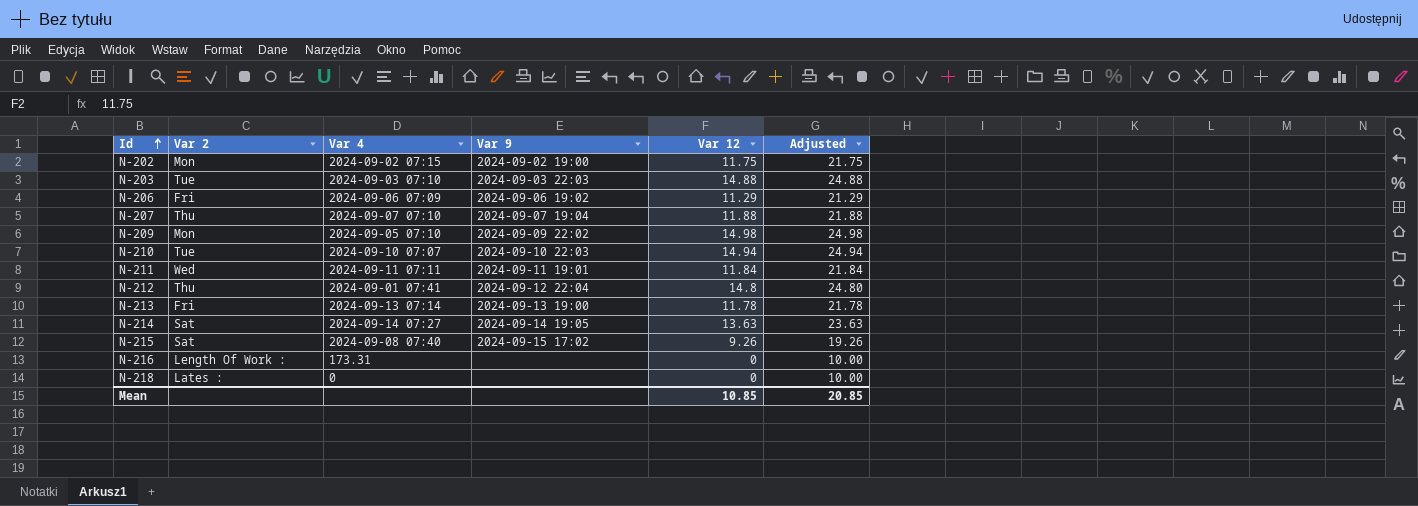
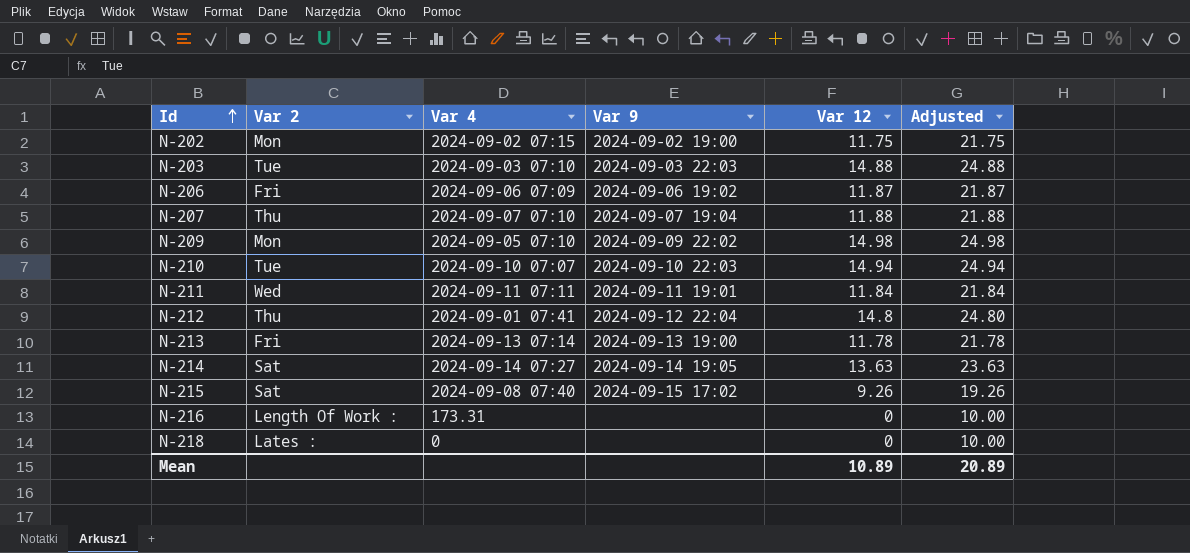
N-206 | Var 12: 11.29 -> 11.87
N-206 | Adjusted: 21.29 -> 21.87
Mean | Var 12: 10.85 -> 10.89
Mean | Adjusted: 20.85 -> 20.89

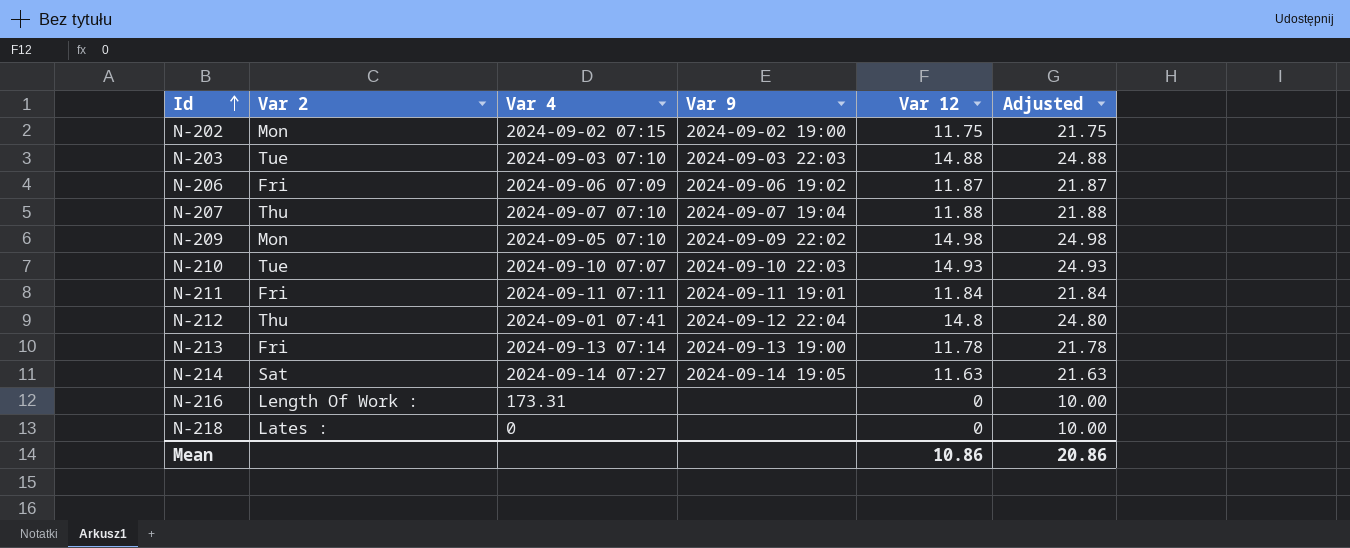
row N-215: Sat | 2024-09-08 07:40 | 2024-09-15 17:02 | 9.26 | 19.26 -> none
N-210 | Var 12: 14.94 -> 14.93
N-210 | Adjusted: 24.94 -> 24.93
N-211 | Var 2: Wed -> Fri
N-214 | Var 12: 13.63 -> 11.63
N-214 | Adjusted: 23.63 -> 21.63
Mean | Var 12: 10.89 -> 10.86
Mean | Adjusted: 20.89 -> 20.86

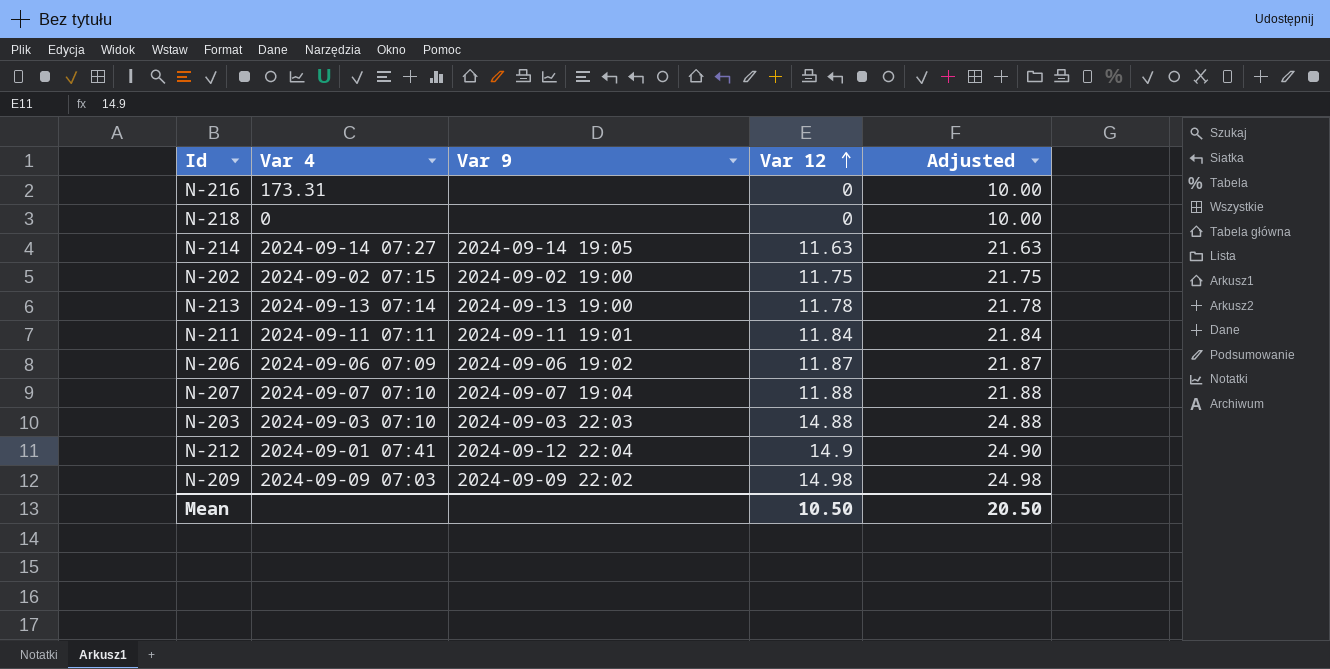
row order: Id ascending -> Var 12 ascending
column Var 2 | position: 2 -> none
row N-210: Tue | 2024-09-10 07:07 | 2024-09-10 22:03 | 14.93 | 24.93 -> none
N-212 | Var 12: 14.8 -> 14.9
N-212 | Adjusted: 24.80 -> 24.90
N-209 | Var 4: 2024-09-05 07:10 -> 2024-09-09 07:03
Mean | Var 12: 10.86 -> 10.50
Mean | Adjusted: 20.86 -> 20.50

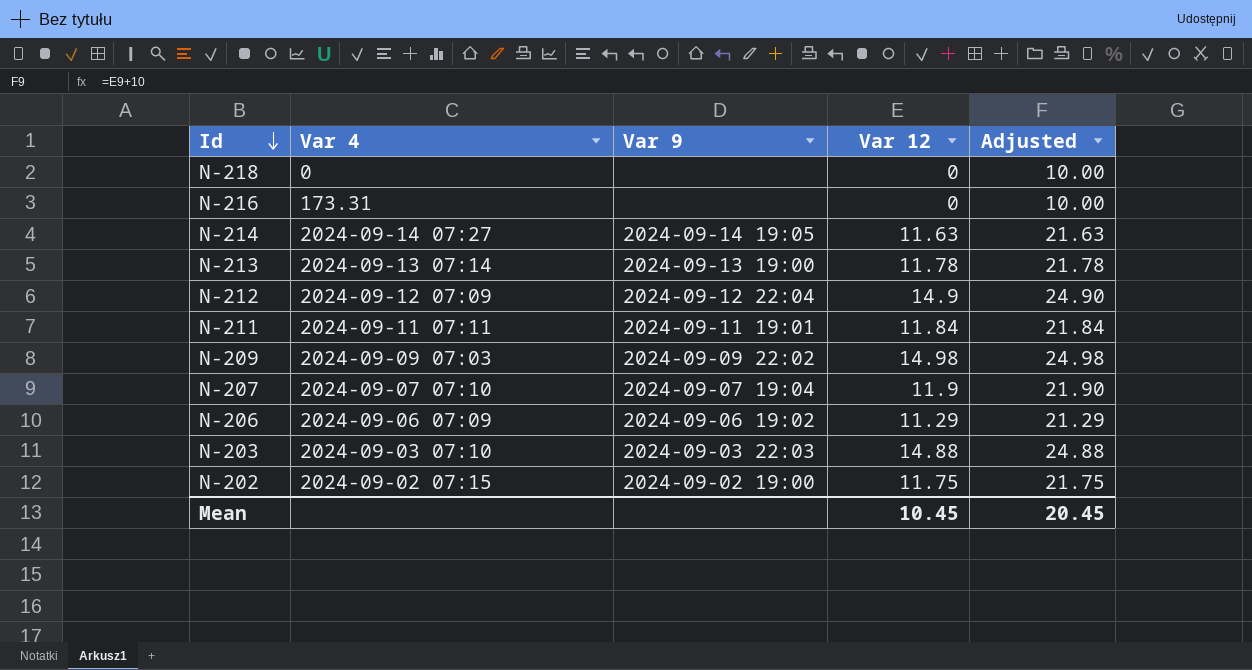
row order: Var 12 ascending -> Id descending
N-212 | Var 4: 2024-09-01 07:41 -> 2024-09-12 07:09
N-207 | Var 12: 11.88 -> 11.9
N-207 | Adjusted: 21.88 -> 21.90
N-206 | Var 12: 11.87 -> 11.29
N-206 | Adjusted: 21.87 -> 21.29
Mean | Var 12: 10.50 -> 10.45
Mean | Adjusted: 20.50 -> 20.45

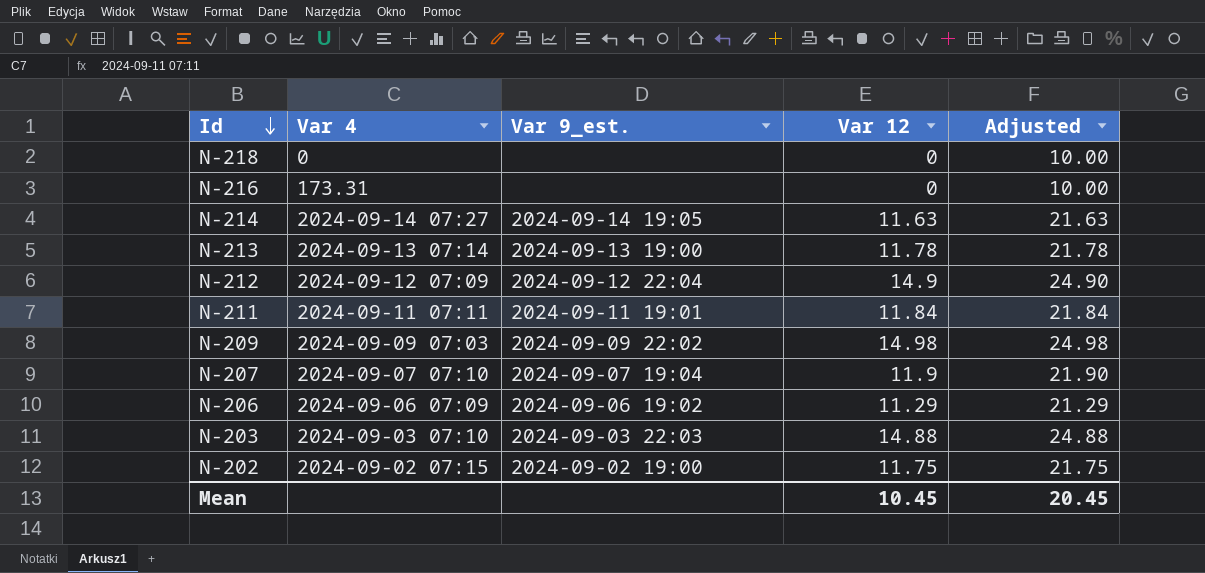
column name: Var 9 -> Var 9_est.

